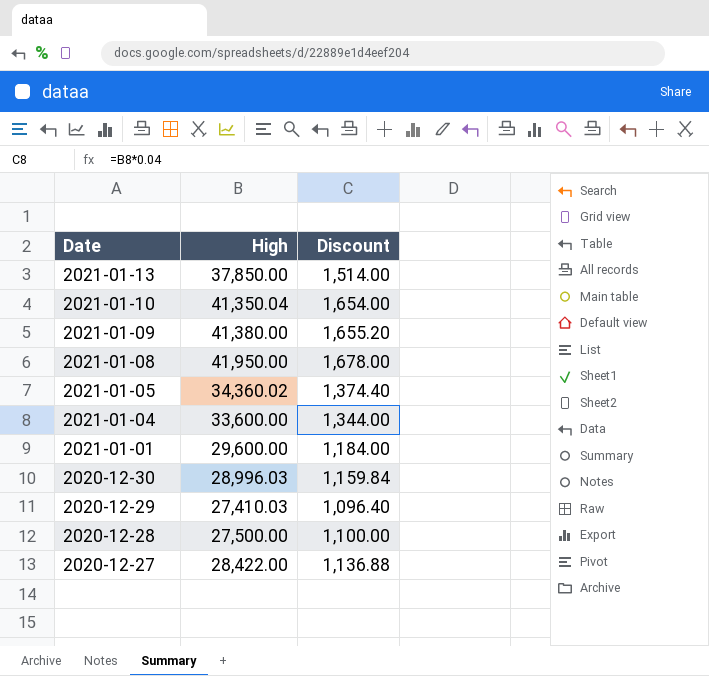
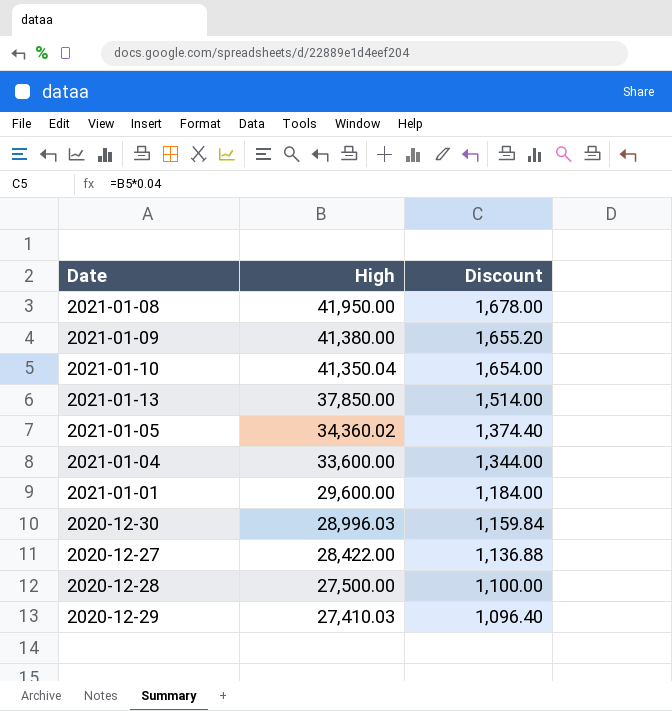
row order: Date descending -> High descending

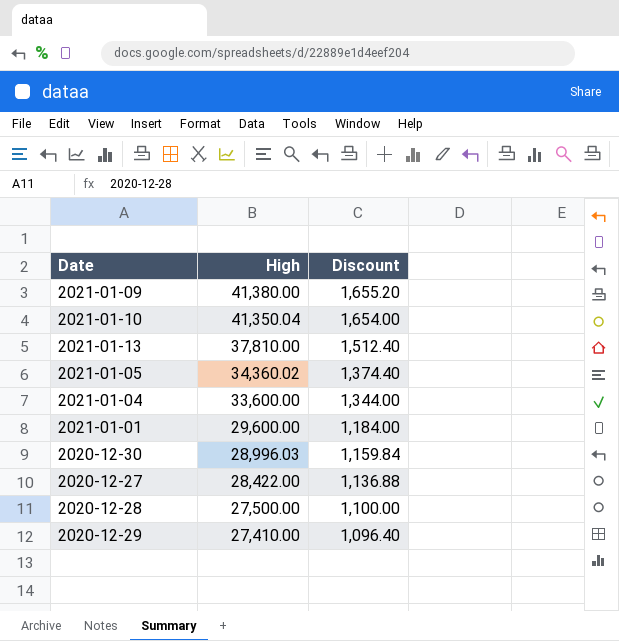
row 2021-01-08: 41,950.00 | 1,678.00 -> none
2021-01-13 | High: 37,850.00 -> 37,810.00
2021-01-13 | Discount: 1,514.00 -> 1,512.40
2020-12-29 | High: 27,410.03 -> 27,410.00

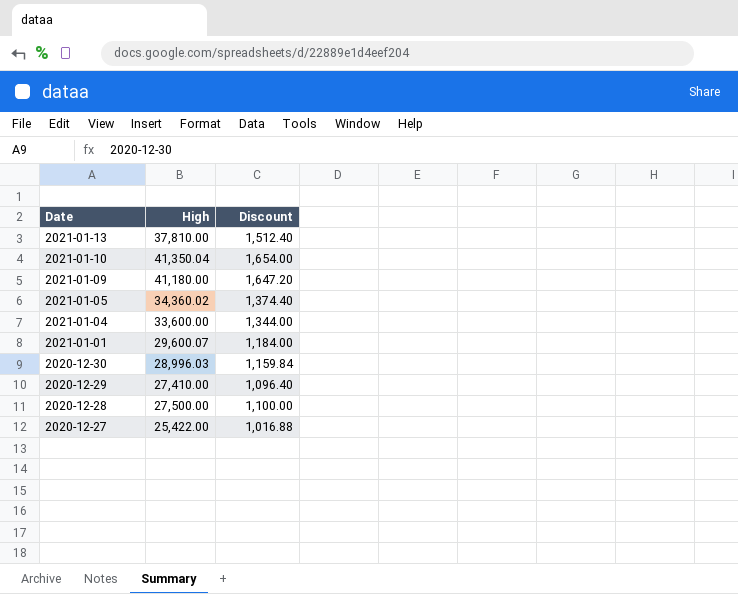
row order: High descending -> Date descending
2021-01-09 | High: 41,380.00 -> 41,180.00
2021-01-09 | Discount: 1,655.20 -> 1,647.20
2021-01-01 | High: 29,600.00 -> 29,600.07
2020-12-27 | High: 28,422.00 -> 25,422.00
2020-12-27 | Discount: 1,136.88 -> 1,016.88

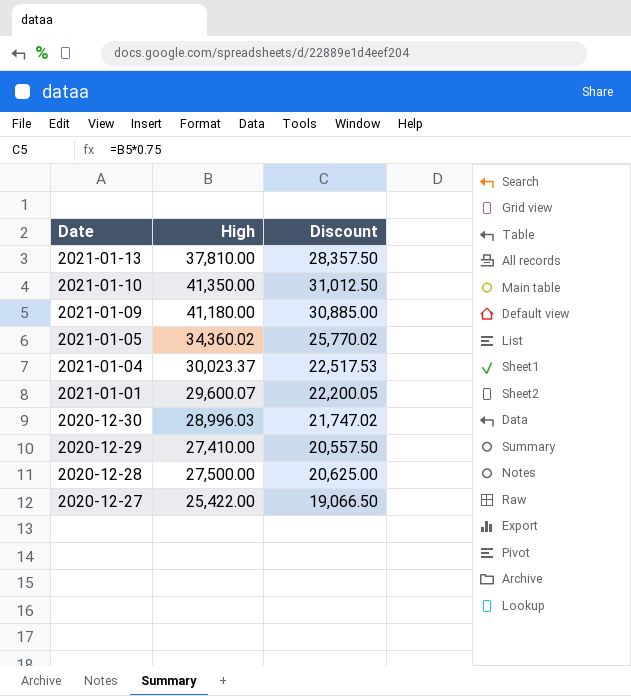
column Discount | formula: [High] * 0.04 -> [High] * 0.75
2021-01-10 | High: 41,350.04 -> 41,350.00
2021-01-04 | High: 33,600.00 -> 30,023.37

